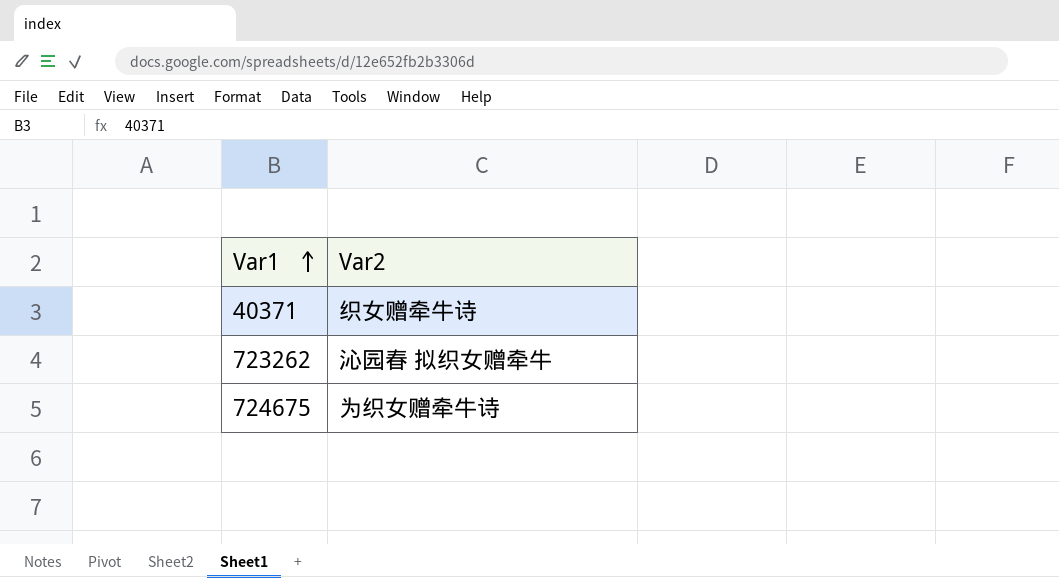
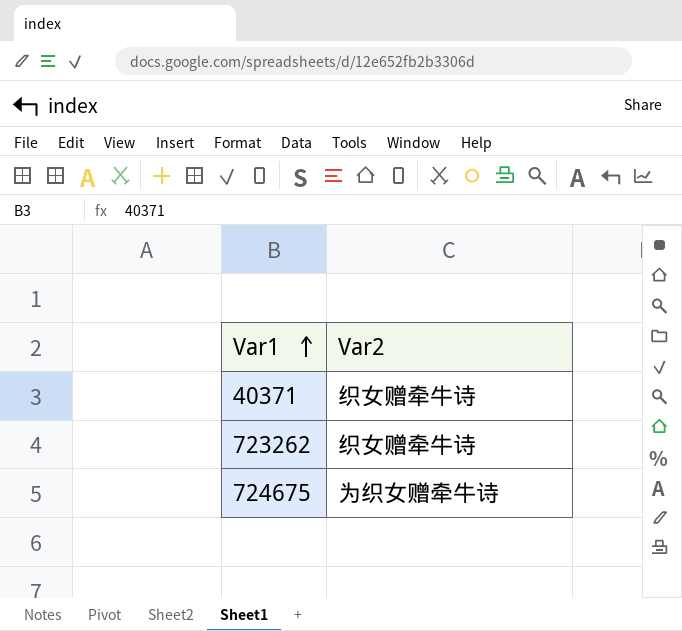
723262 | Var2: 沁园春 拟织女赠牵牛 -> 织女赠牵牛诗

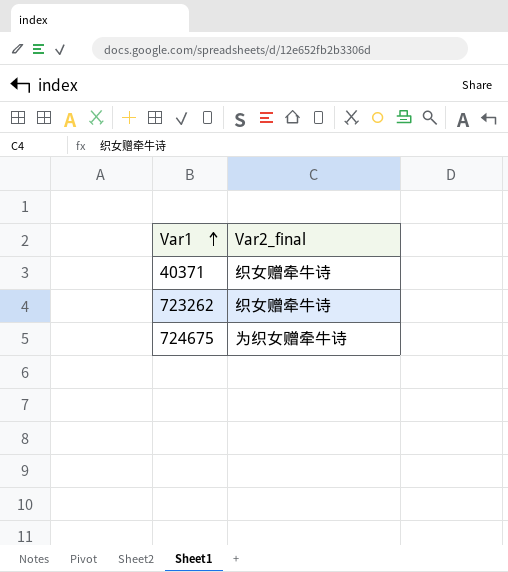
column name: Var2 -> Var2_final

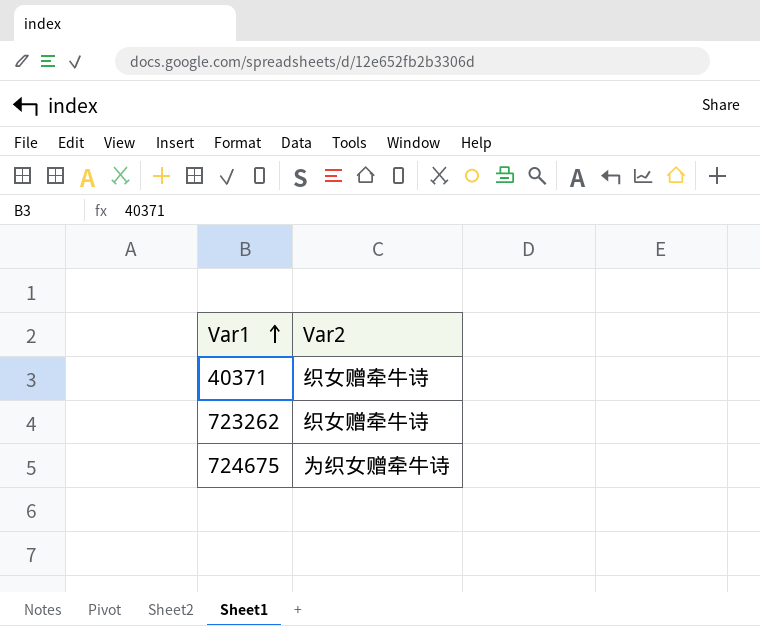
column name: Var2_final -> Var2

